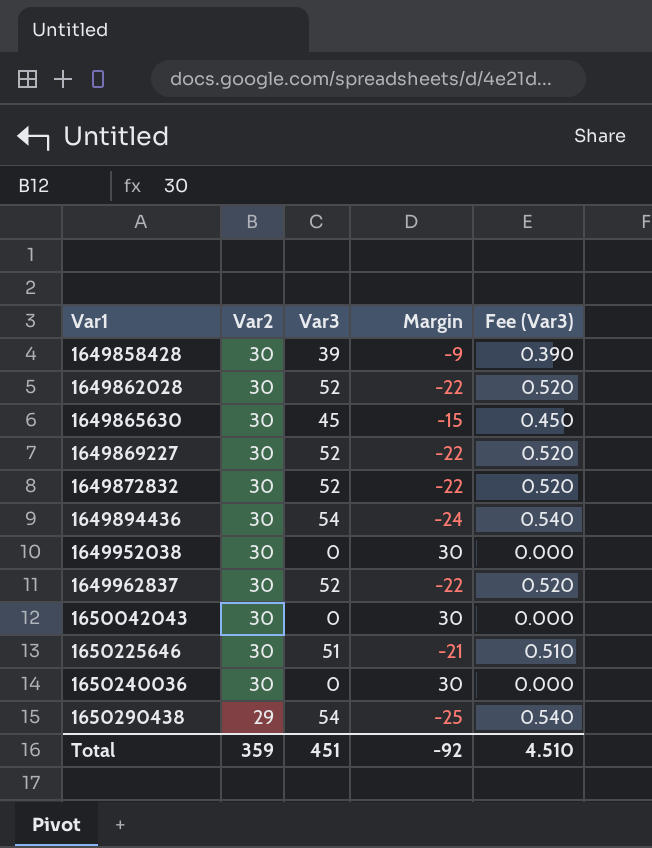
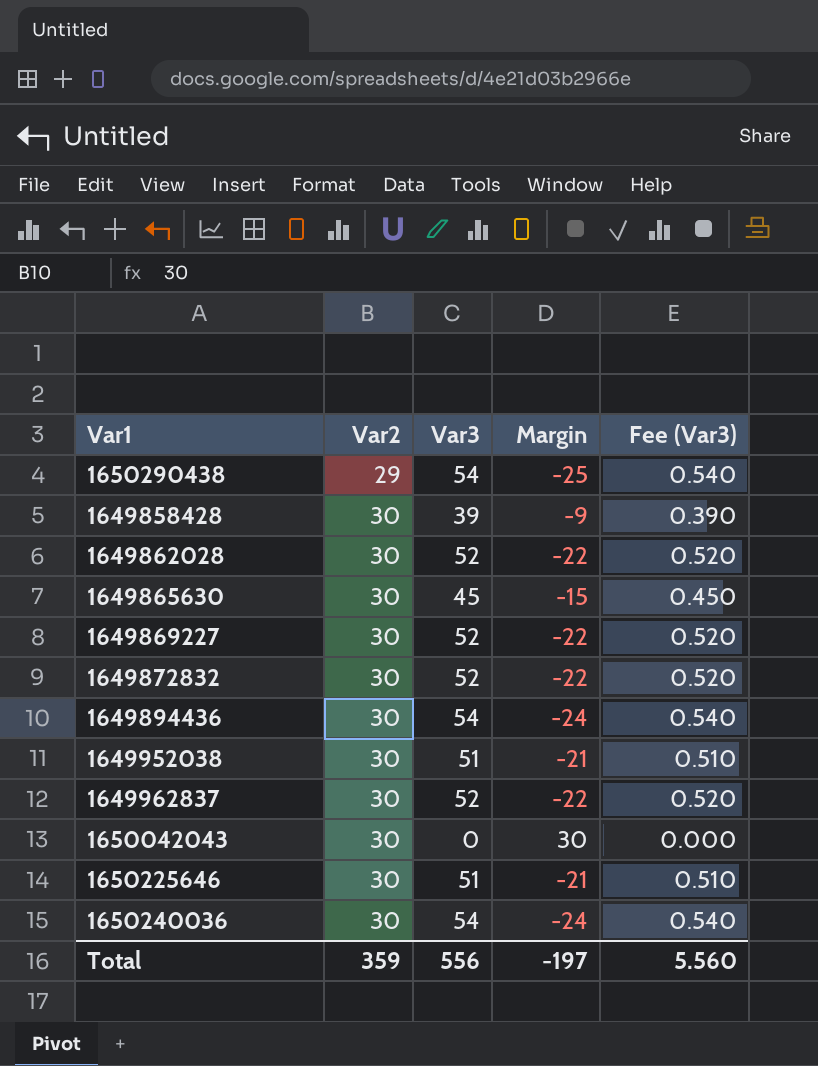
row order: Var1 ascending -> Var2 ascending
1649952038 | Var3: 0 -> 51
1649952038 | Margin: 30 -> -21
1649952038 | Fee (Var3): 0.000 -> 0.510
1650240036 | Var3: 0 -> 54
1650240036 | Margin: 30 -> -24
1650240036 | Fee (Var3): 0.000 -> 0.540
Total | Var3: 451 -> 556
Total | Margin: -92 -> -197
Total | Fee (Var3): 4.510 -> 5.560

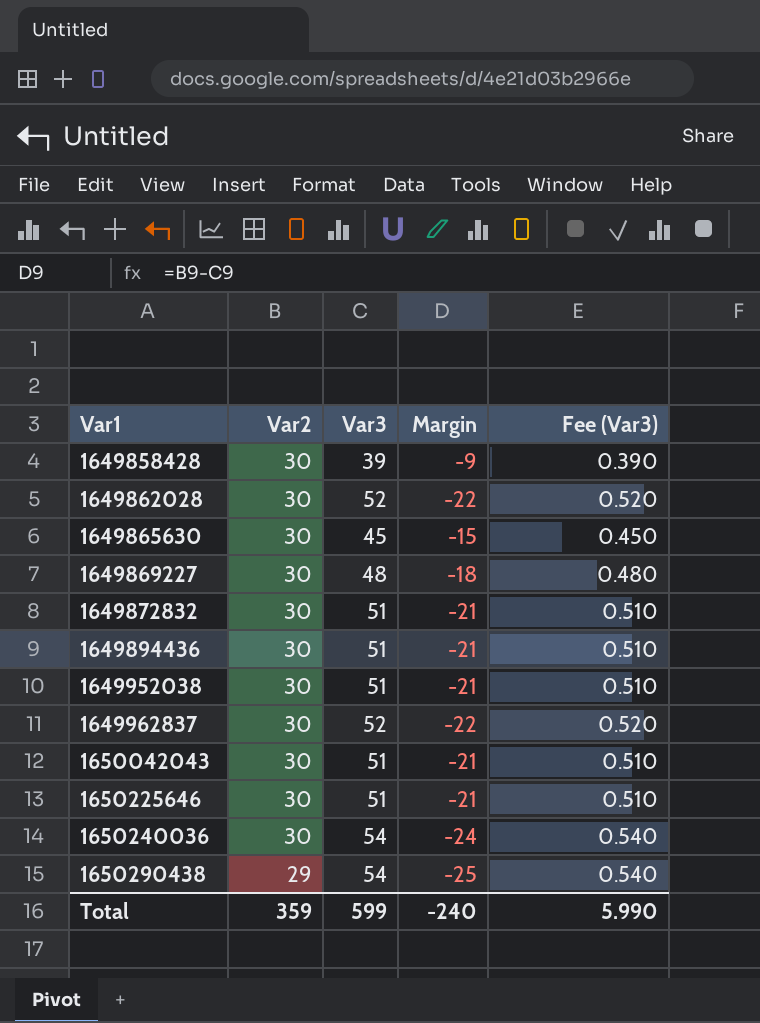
row order: Var2 ascending -> Var1 ascending
1649869227 | Var3: 52 -> 48
1649869227 | Margin: -22 -> -18
1649869227 | Fee (Var3): 0.520 -> 0.480
1649872832 | Var3: 52 -> 51
1649872832 | Margin: -22 -> -21
1649872832 | Fee (Var3): 0.520 -> 0.510
1649894436 | Var3: 54 -> 51
1649894436 | Margin: -24 -> -21
1649894436 | Fee (Var3): 0.540 -> 0.510
1650042043 | Var3: 0 -> 51
1650042043 | Margin: 30 -> -21
1650042043 | Fee (Var3): 0.000 -> 0.510
Total | Var3: 556 -> 599
Total | Margin: -197 -> -240
Total | Fee (Var3): 5.560 -> 5.990

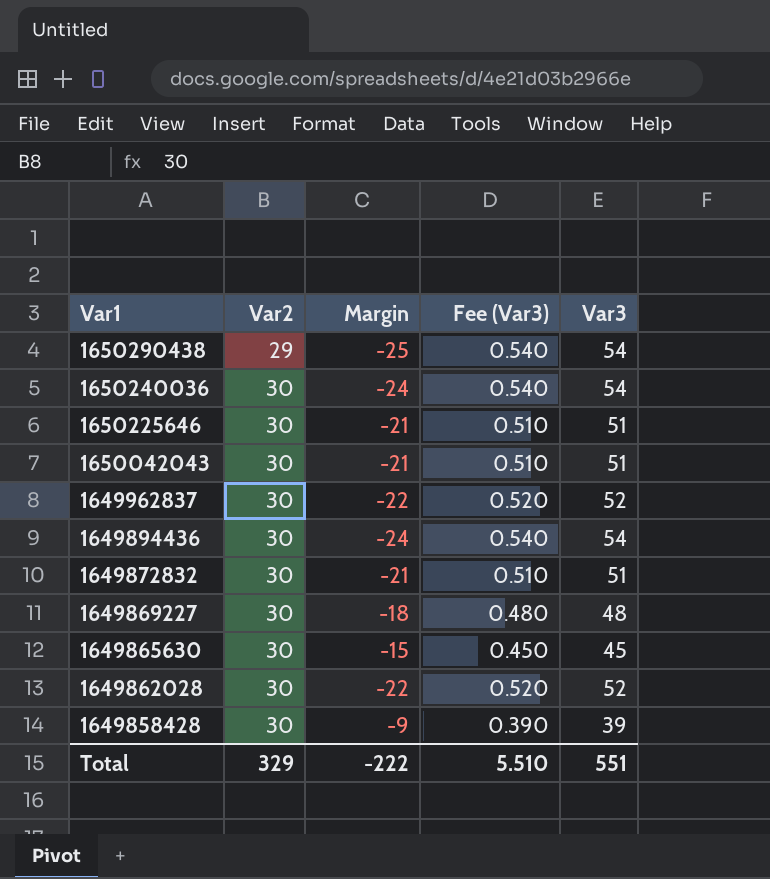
row order: Var1 ascending -> Var1 descending
column Var3 | position: 3 -> 5
row 1649952038: 30 | 51 | -21 | 0.510 -> none
1649894436 | Margin: -21 -> -24
1649894436 | Fee (Var3): 0.510 -> 0.540
1649894436 | Var3: 51 -> 54
Total | Var2: 359 -> 329
Total | Margin: -240 -> -222
Total | Fee (Var3): 5.990 -> 5.510
Total | Var3: 599 -> 551

